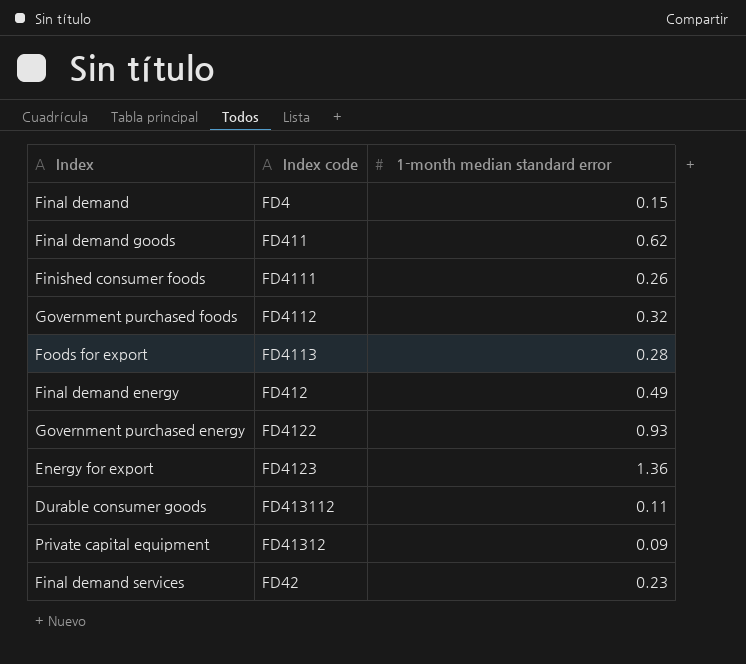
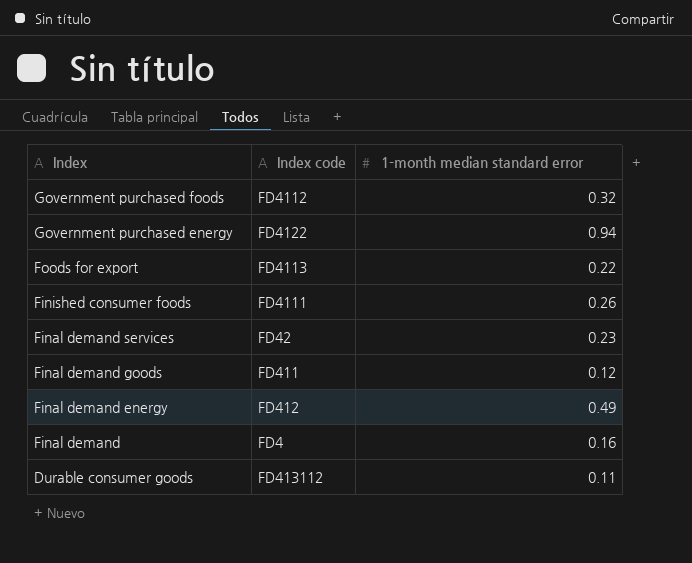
row order: none -> Index descending
row Energy for export: FD4123 | 1.36 -> none
row Private capital equipment: FD41312 | 0.09 -> none
Government purchased energy | 1-month median standard error: 0.93 -> 0.94
Foods for export | 1-month median standard error: 0.28 -> 0.22
Final demand goods | 1-month median standard error: 0.62 -> 0.12
Final demand | 1-month median standard error: 0.15 -> 0.16

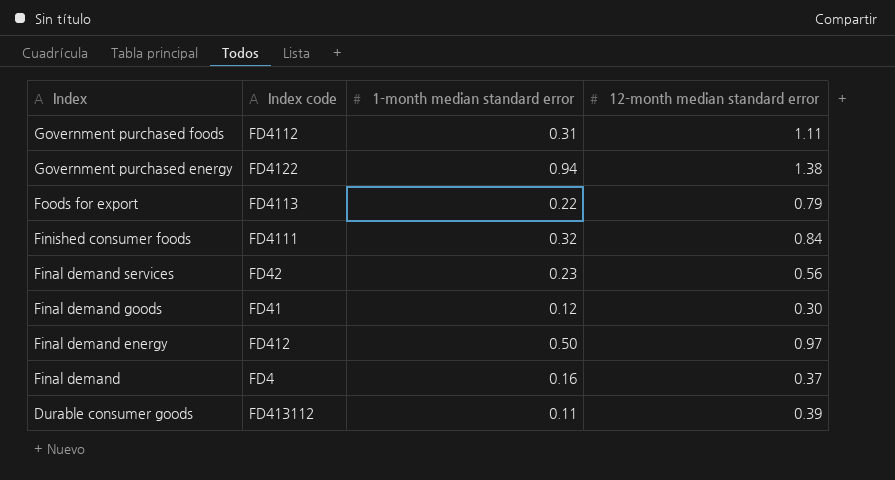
column 12-month median standard error | position: none -> 4
Government purchased foods | 1-month median standard error: 0.32 -> 0.31
Finished consumer foods | 1-month median standard error: 0.26 -> 0.32
Final demand goods | Index code: FD411 -> FD41
Final demand energy | 1-month median standard error: 0.49 -> 0.50

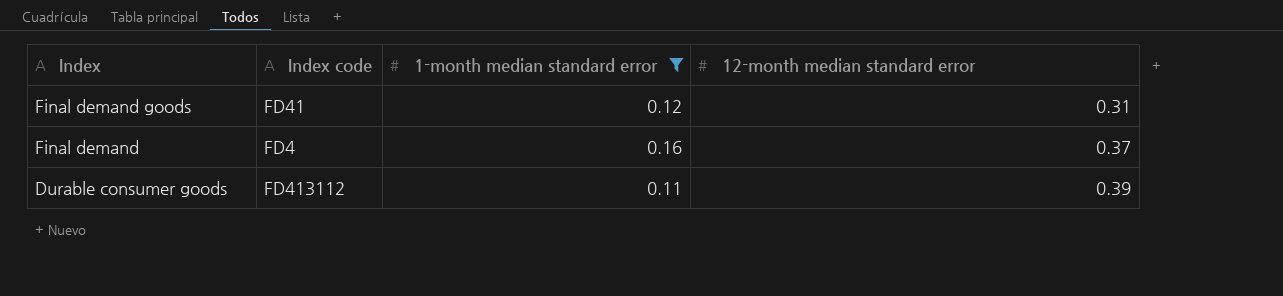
filter: none -> 1-month median standard error <= 0.16
Final demand goods | 12-month median standard error: 0.30 -> 0.31

